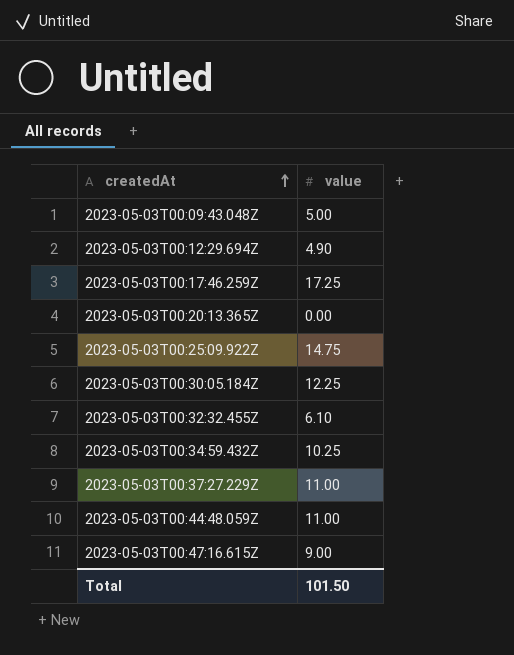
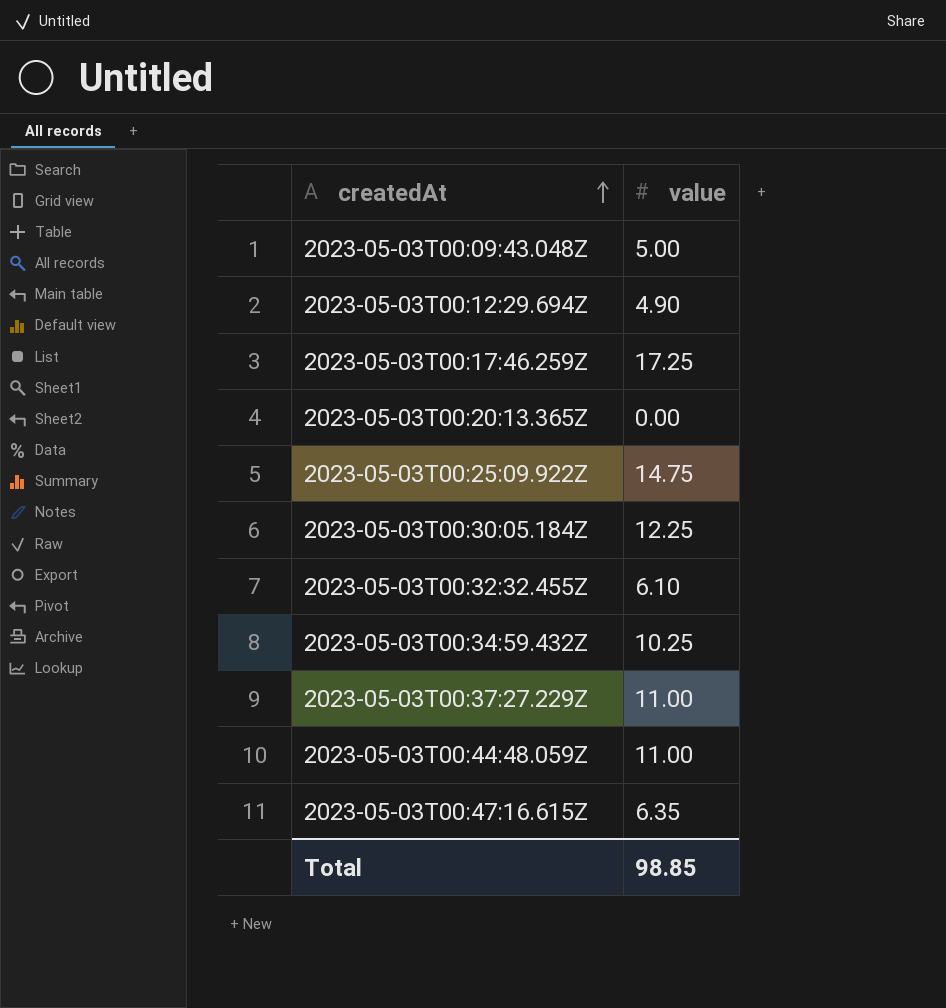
2023-05-03T00:47:16.615Z | value: 9.00 -> 6.35
Total | value: 101.50 -> 98.85

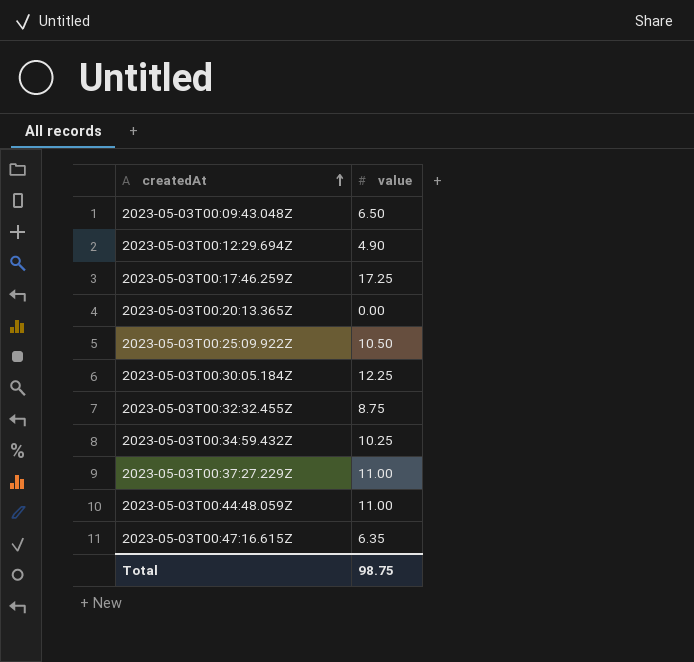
2023-05-03T00:09:43.048Z | value: 5.00 -> 6.50
2023-05-03T00:25:09.922Z | value: 14.75 -> 10.50
2023-05-03T00:32:32.455Z | value: 6.10 -> 8.75
Total | value: 98.85 -> 98.75

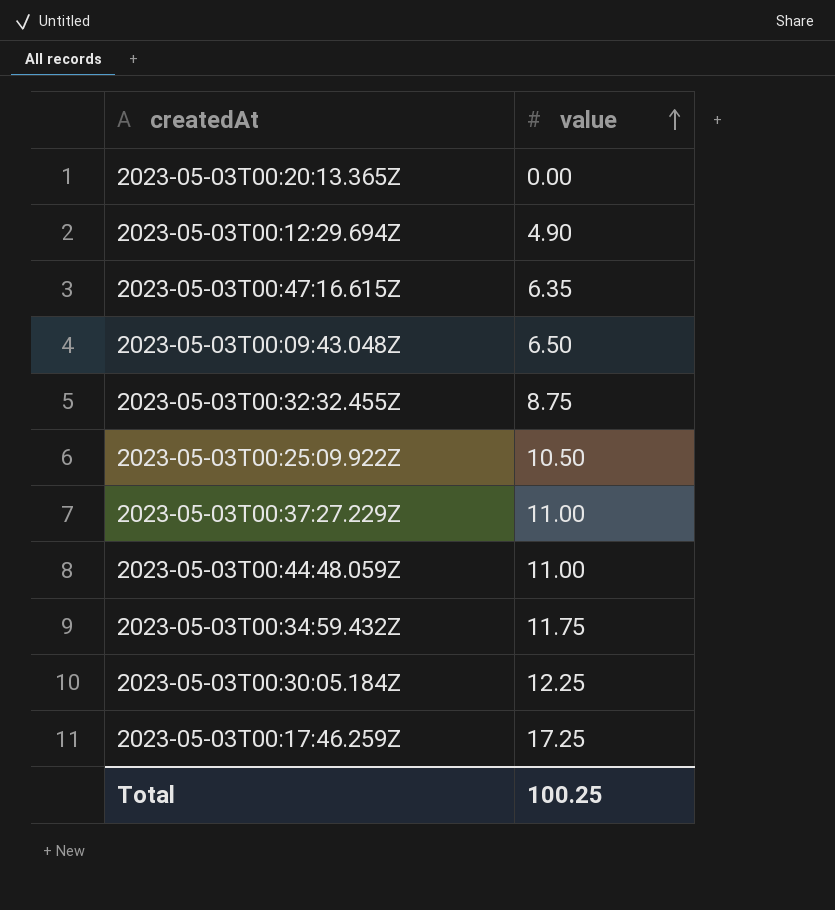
row order: createdAt ascending -> value ascending
2023-05-03T00:34:59.432Z | value: 10.25 -> 11.75
Total | value: 98.75 -> 100.25

